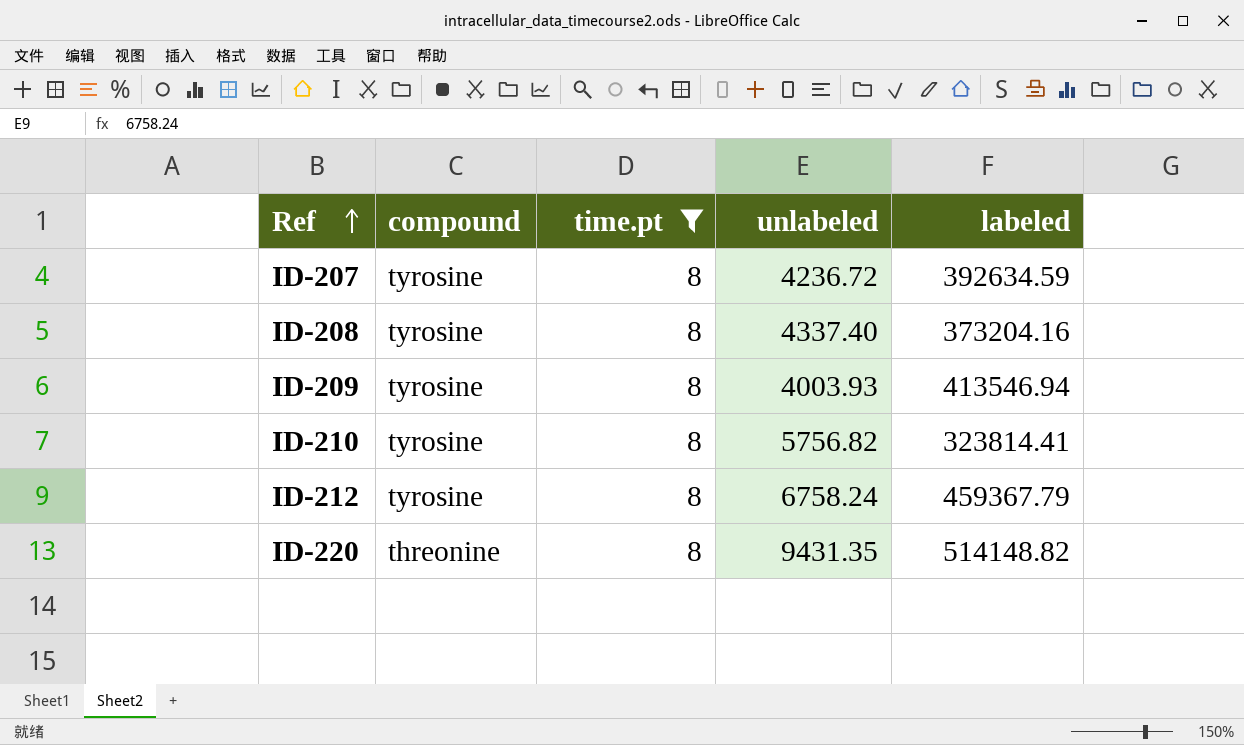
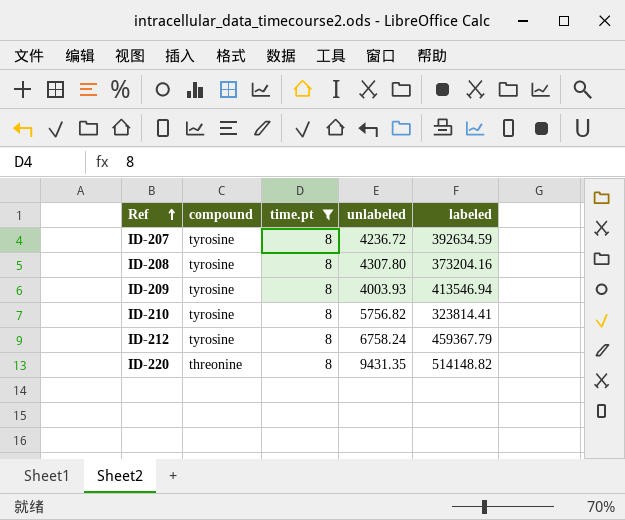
ID-208 | unlabeled: 4337.40 -> 4307.80

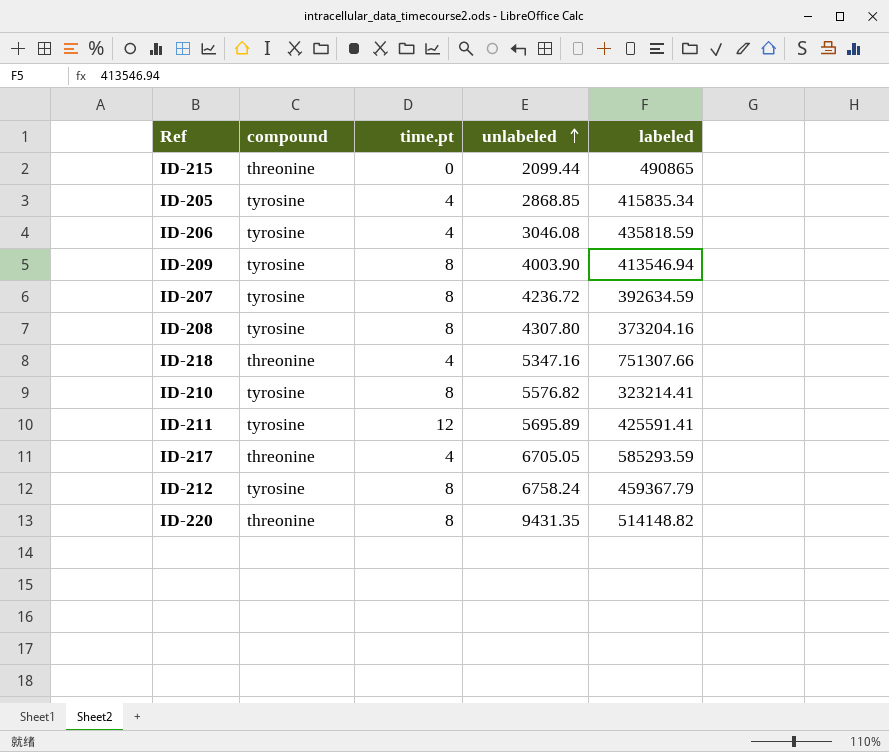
filter: time.pt = 8 -> none
row order: Ref ascending -> unlabeled ascending
ID-209 | unlabeled: 4003.93 -> 4003.90
ID-210 | unlabeled: 5756.82 -> 5576.82
ID-210 | labeled: 323814.41 -> 323214.41

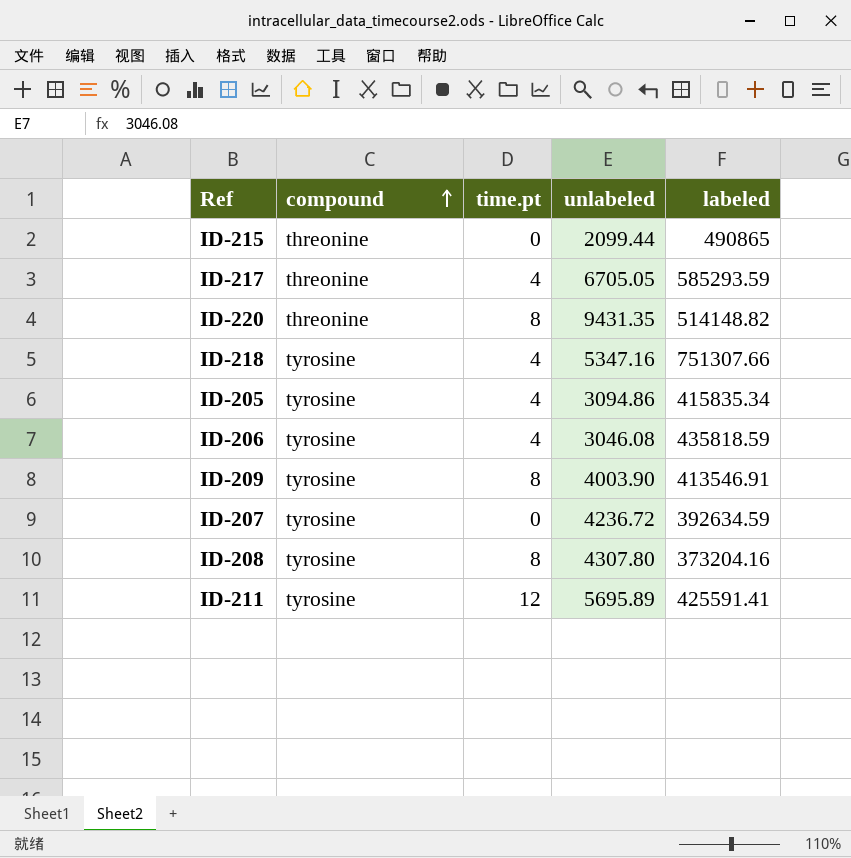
row order: unlabeled ascending -> compound ascending
row ID-210: tyrosine | 8 | 5576.82 | 323214.41 -> none
row ID-212: tyrosine | 8 | 6758.24 | 459367.79 -> none
ID-218 | compound: threonine -> tyrosine
ID-205 | unlabeled: 2868.85 -> 3094.86
ID-209 | labeled: 413546.94 -> 413546.91
ID-207 | time.pt: 8 -> 0

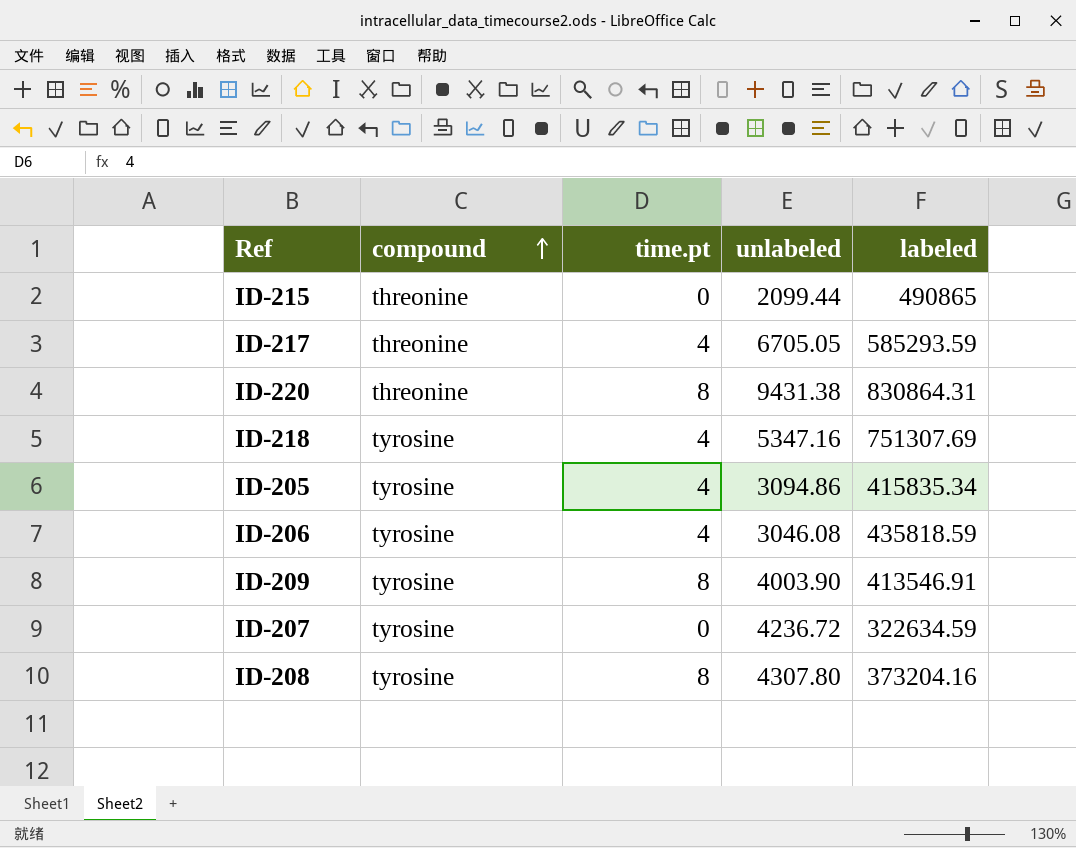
row ID-211: tyrosine | 12 | 5695.89 | 425591.41 -> none
ID-220 | unlabeled: 9431.35 -> 9431.38
ID-220 | labeled: 514148.82 -> 830864.31
ID-218 | labeled: 751307.66 -> 751307.69
ID-207 | labeled: 392634.59 -> 322634.59

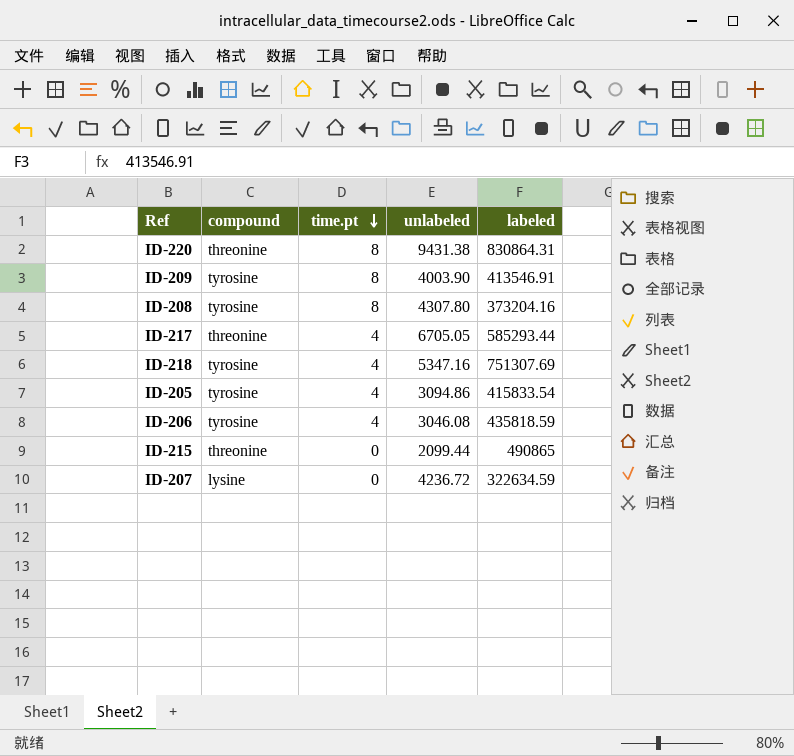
row order: compound ascending -> time.pt descending
ID-217 | labeled: 585293.59 -> 585293.44
ID-205 | labeled: 415835.34 -> 415833.54
ID-207 | compound: tyrosine -> lysine

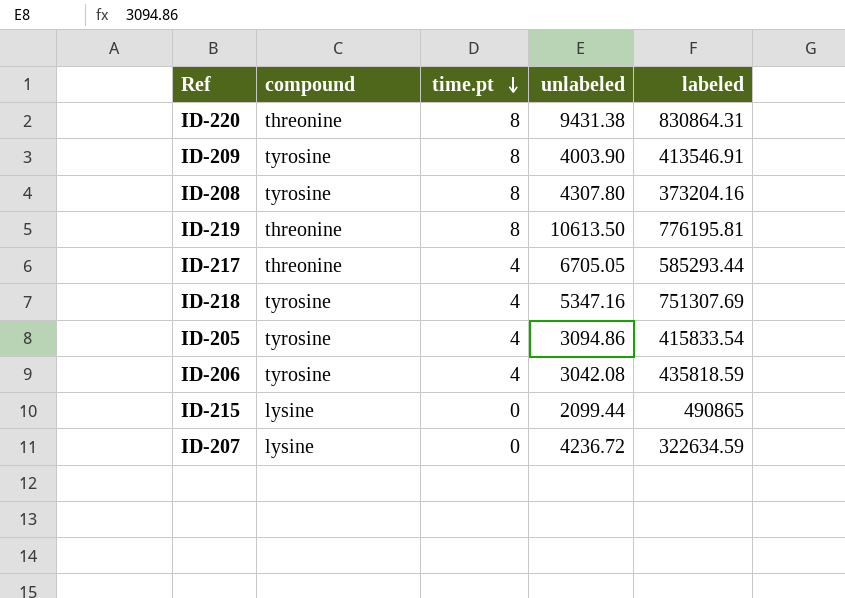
row ID-219: none -> threonine | 8 | 10613.50 | 776195.81
ID-206 | unlabeled: 3046.08 -> 3042.08
ID-215 | compound: threonine -> lysine

